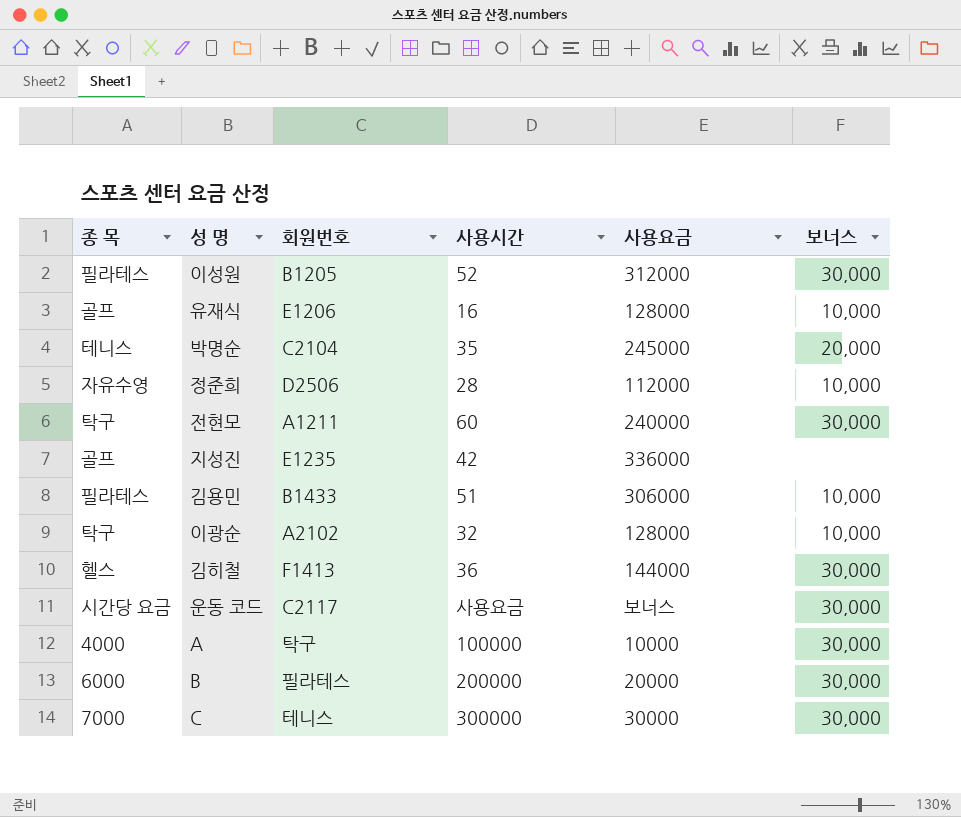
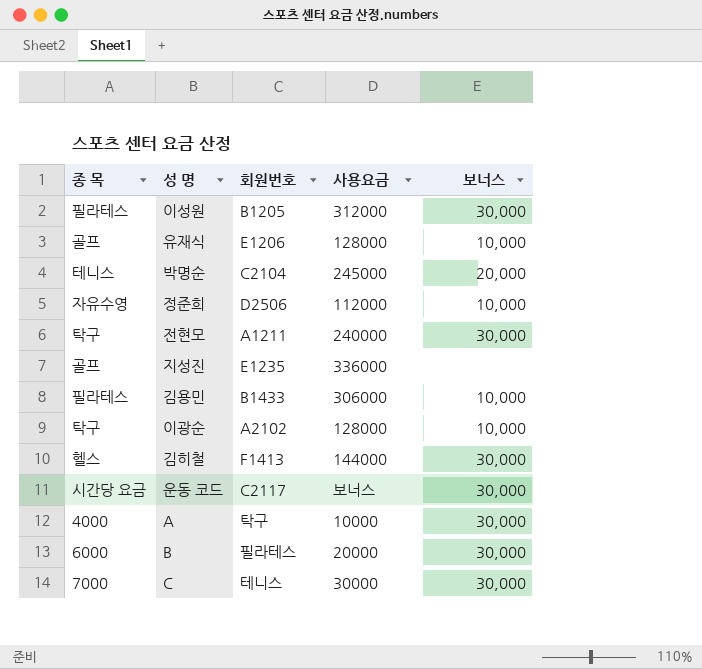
column 사용시간 | position: 4 -> none

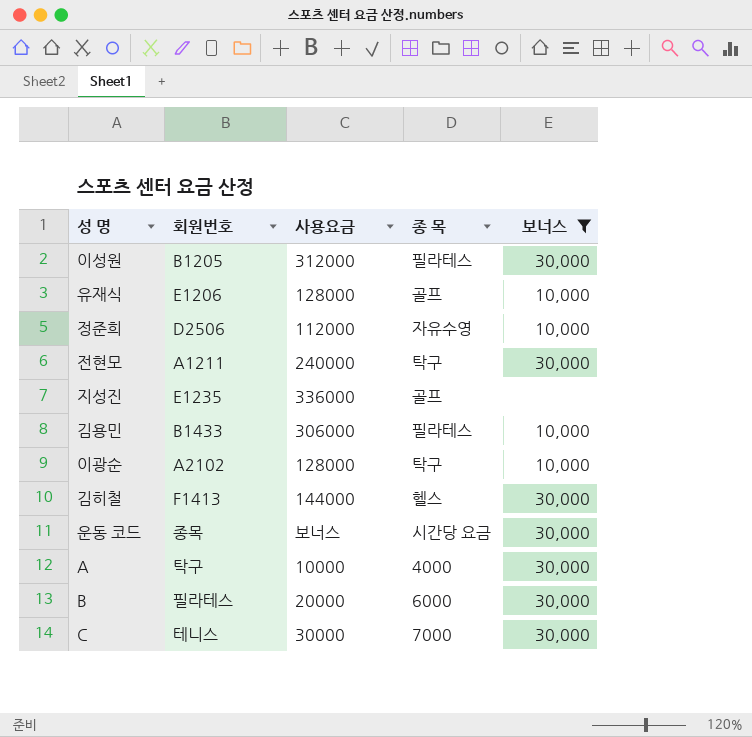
filter: none -> 보너스 != 20,000
column 종 목 | position: 1 -> 4
운동 코드 | 회원번호: C2117 -> 종목

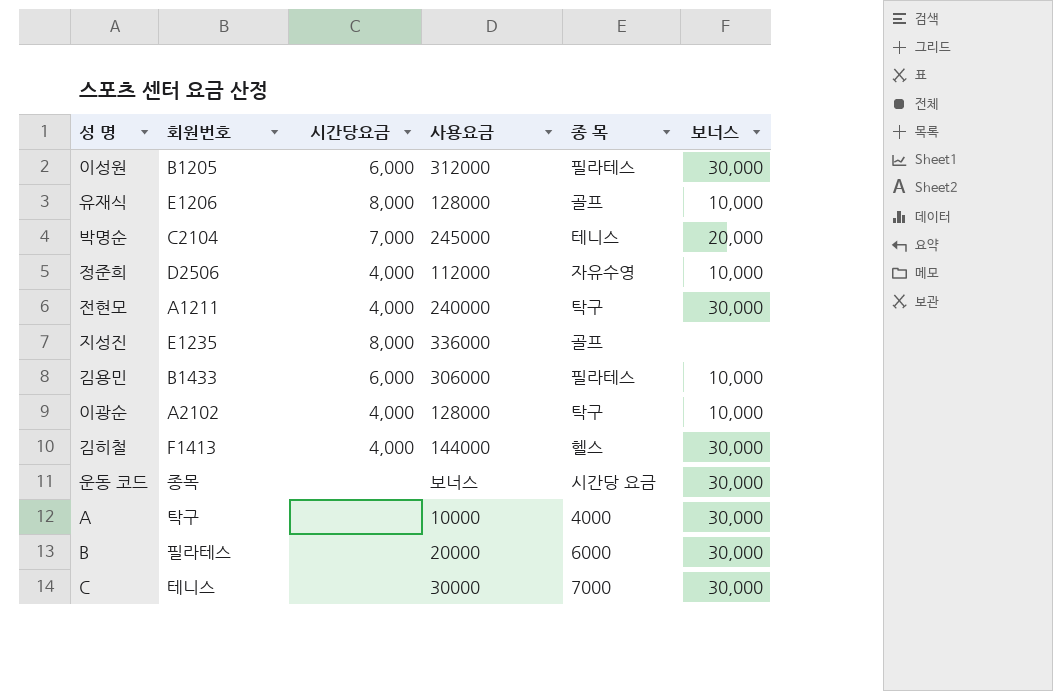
filter: 보너스 != 20,000 -> none
column 시간당요금 | position: none -> 3

